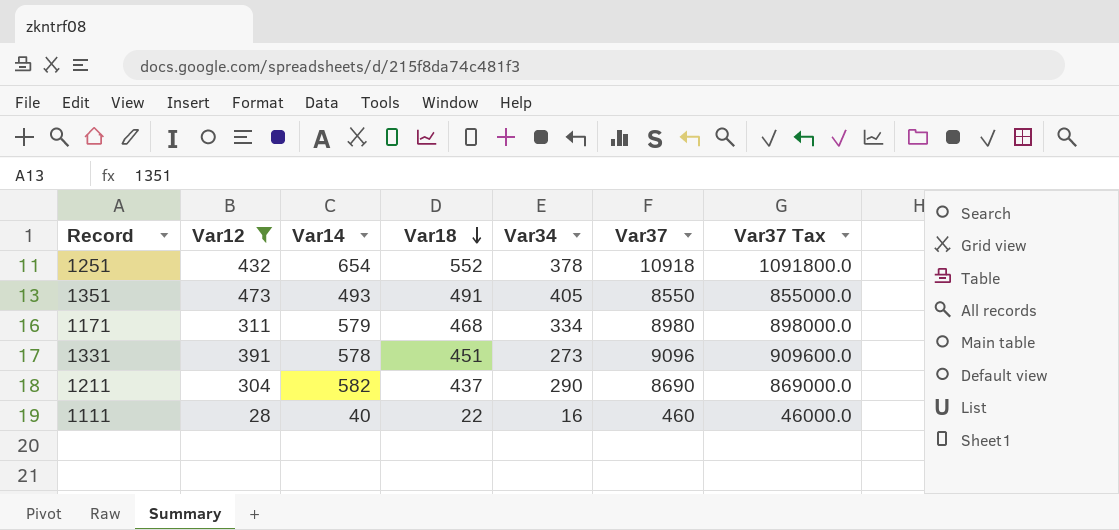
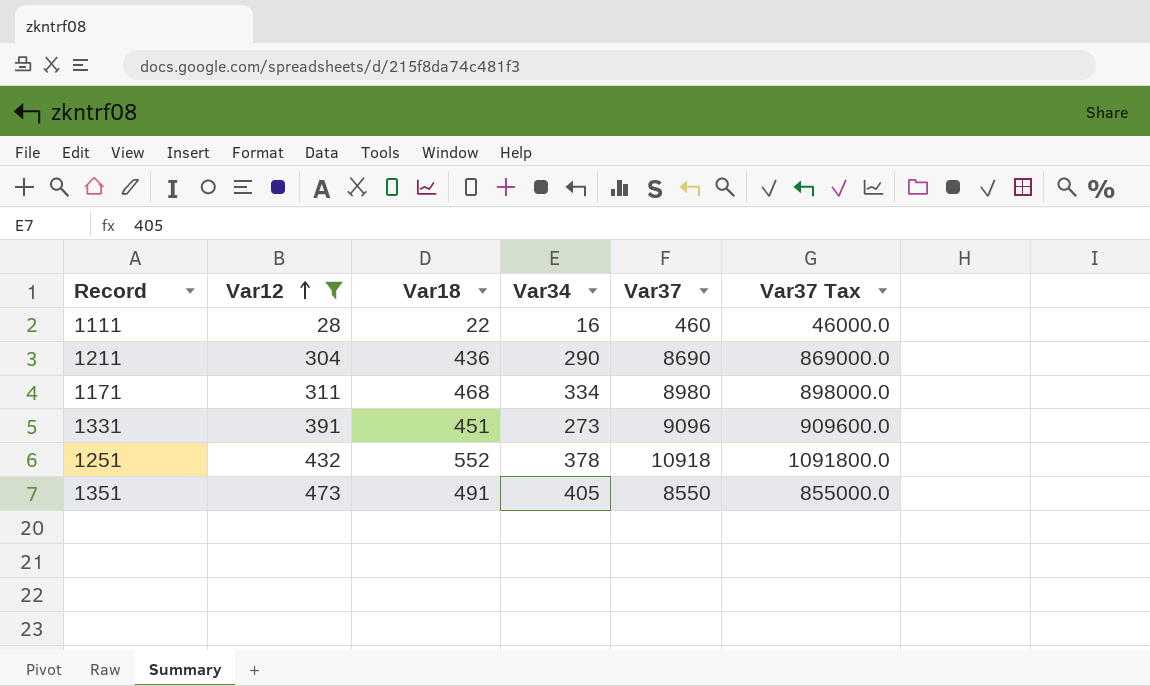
row order: Var18 descending -> Var12 ascending
column Var14 | position: 3 -> none
1211 | Var18: 437 -> 436

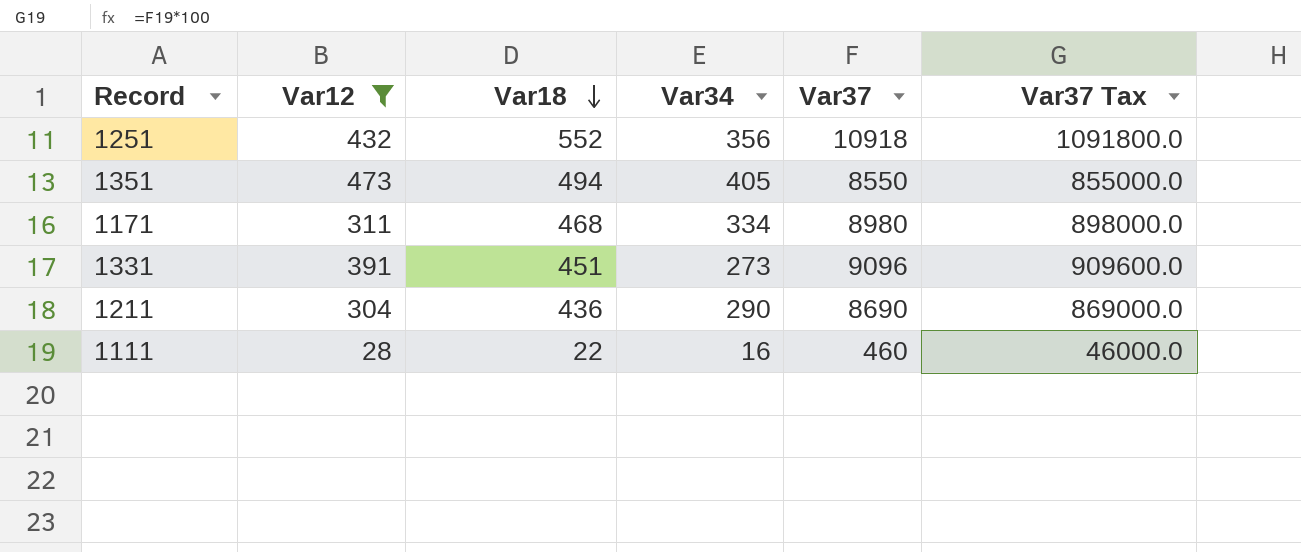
row order: Var12 ascending -> Var18 descending
1251 | Var34: 378 -> 356
1351 | Var18: 491 -> 494

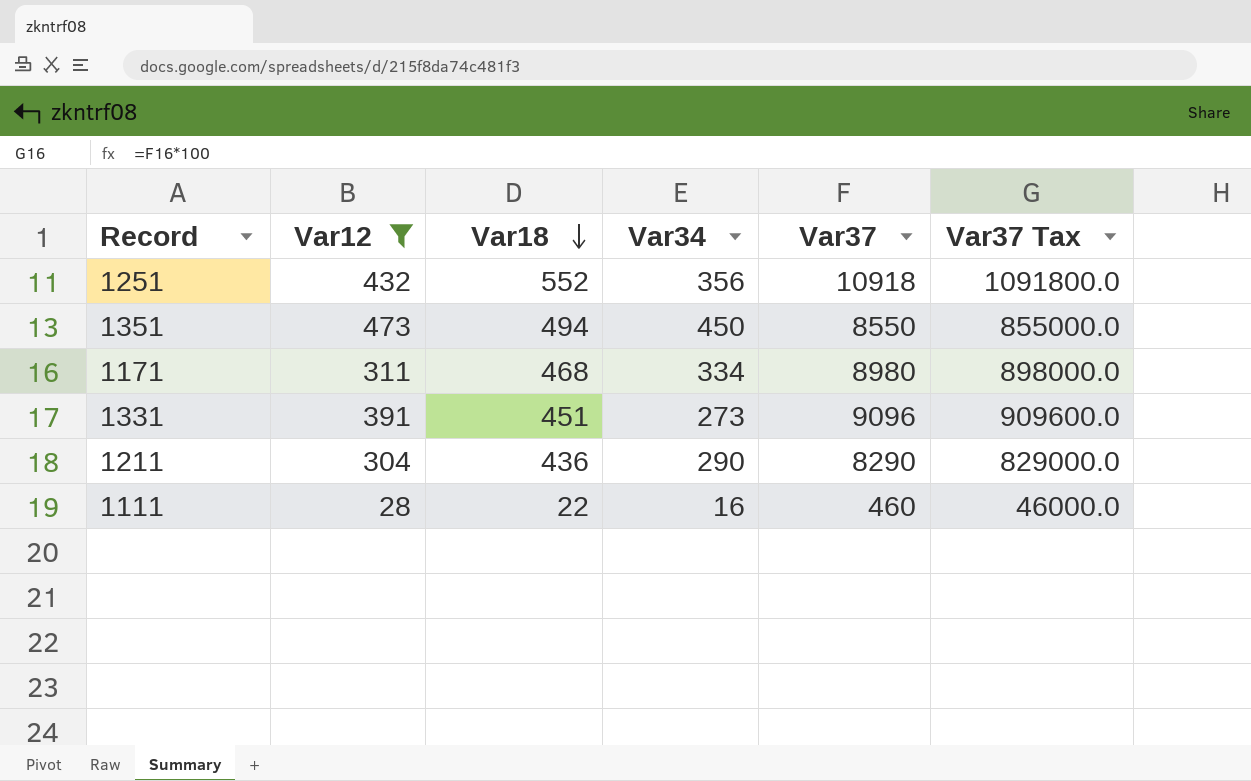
1351 | Var34: 405 -> 450
1211 | Var37: 8690 -> 8290
1211 | Var37 Tax: 869000.0 -> 829000.0

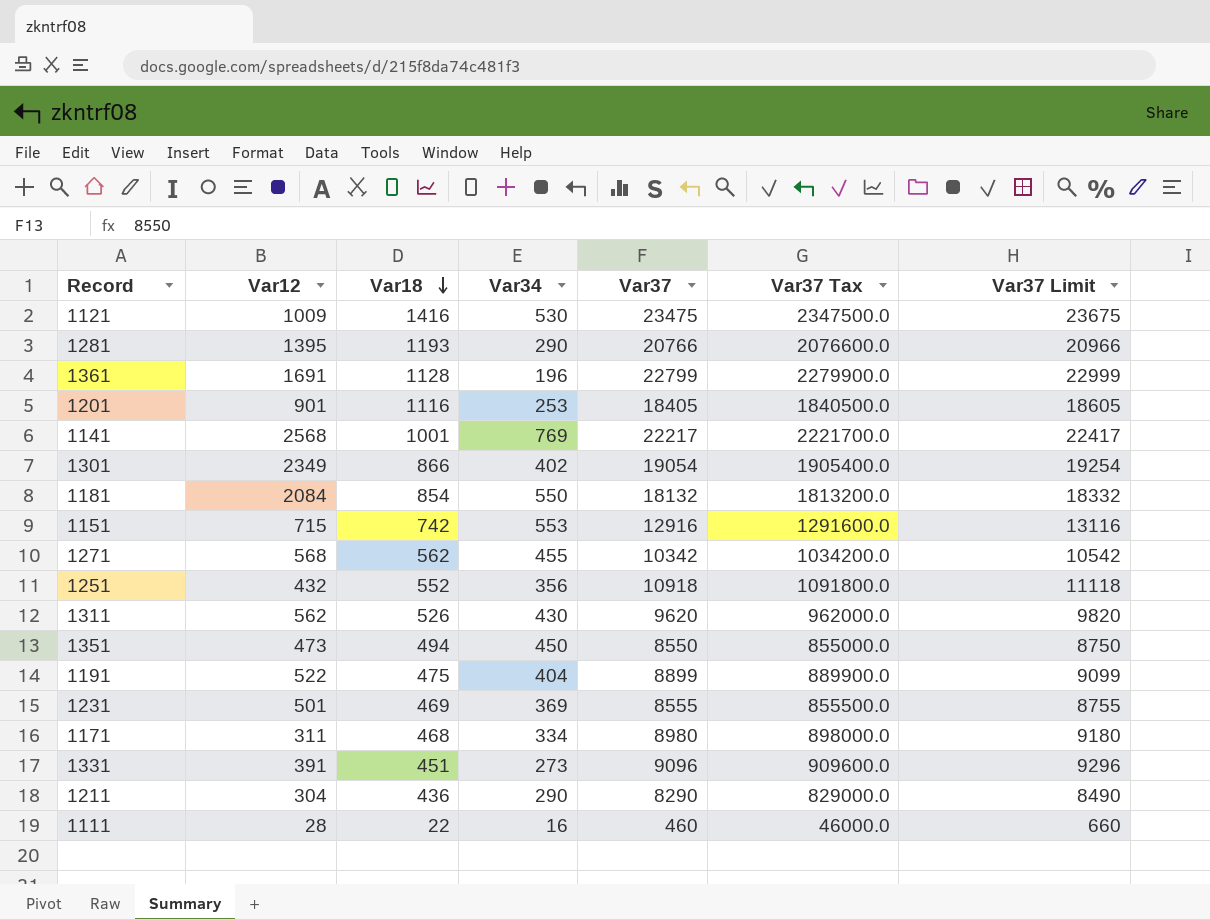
filter: Var12 <= 473 -> none
column Var37 Limit | formula: none -> [Var37] + 200

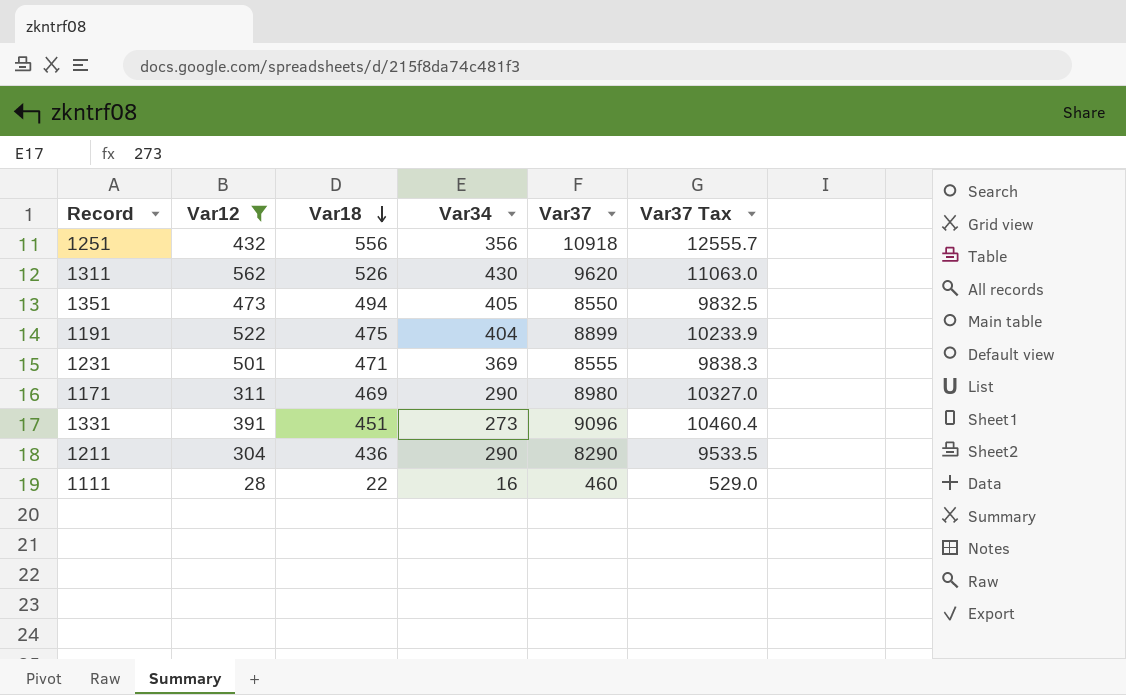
filter: none -> Var12 <= 562
column Var37 Limit | formula: [Var37] + 200 -> none
column Var37 Tax | formula: [Var37] * 100 -> [Var37] * 1.15
1251 | Var18: 552 -> 556
1351 | Var34: 450 -> 405
1231 | Var18: 469 -> 471
1171 | Var18: 468 -> 469
1171 | Var34: 334 -> 290

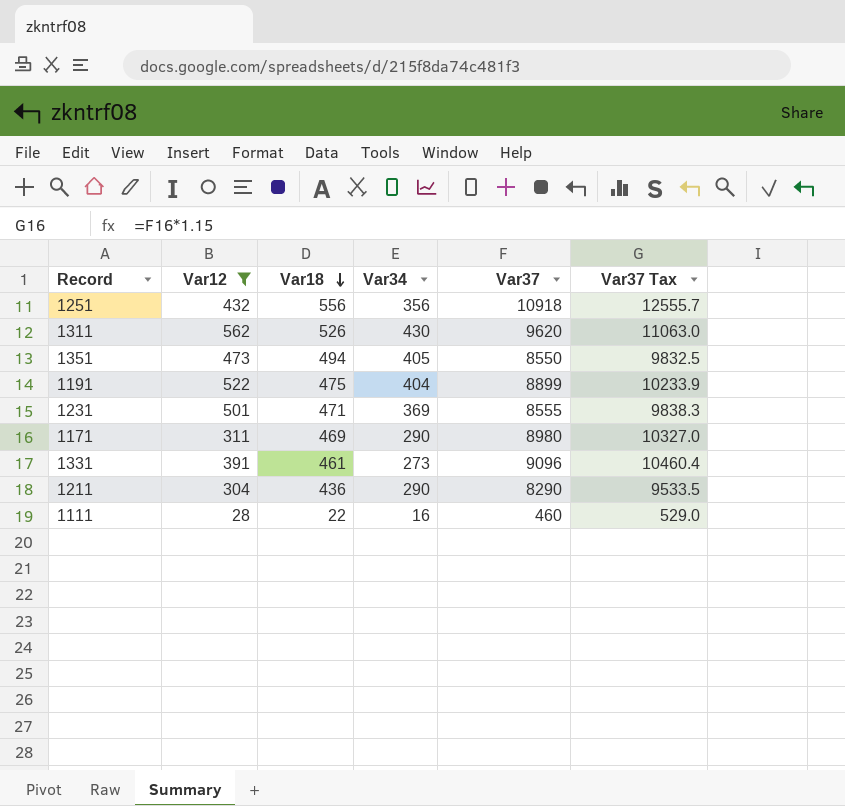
1331 | Var18: 451 -> 461

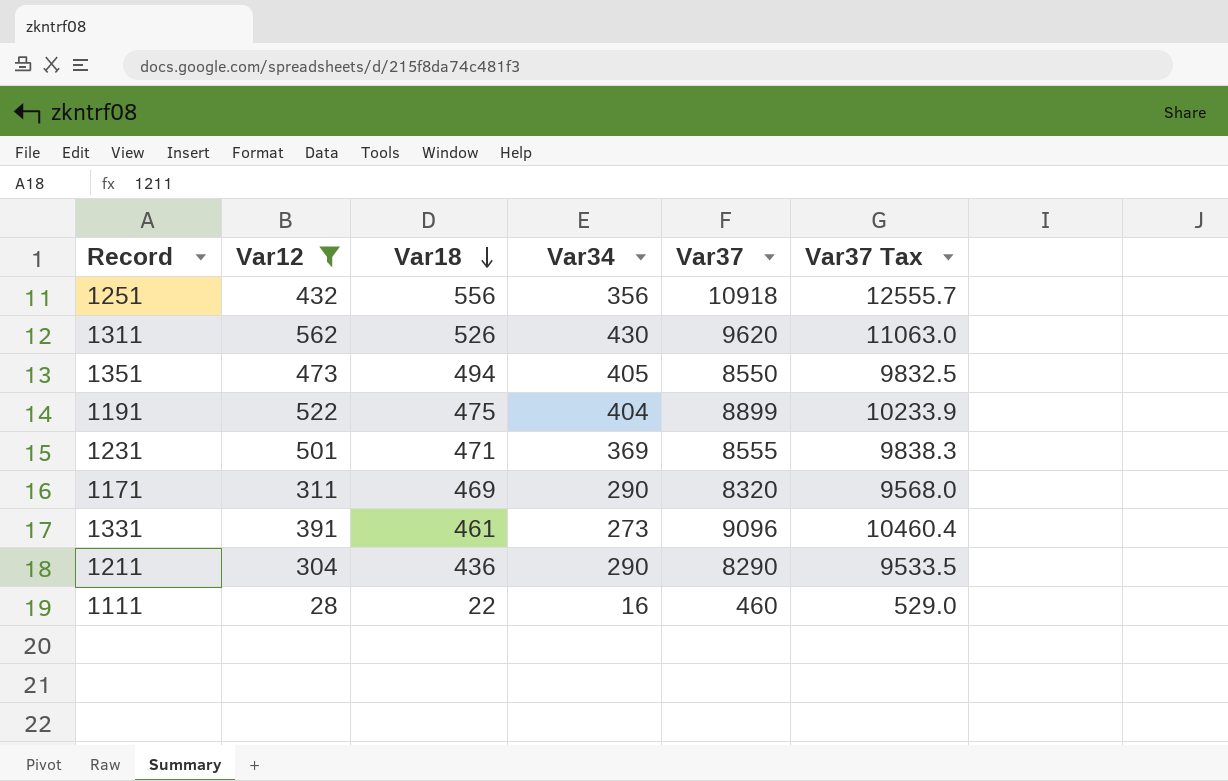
1171 | Var37: 8980 -> 8320
1171 | Var37 Tax: 10327.0 -> 9568.0

